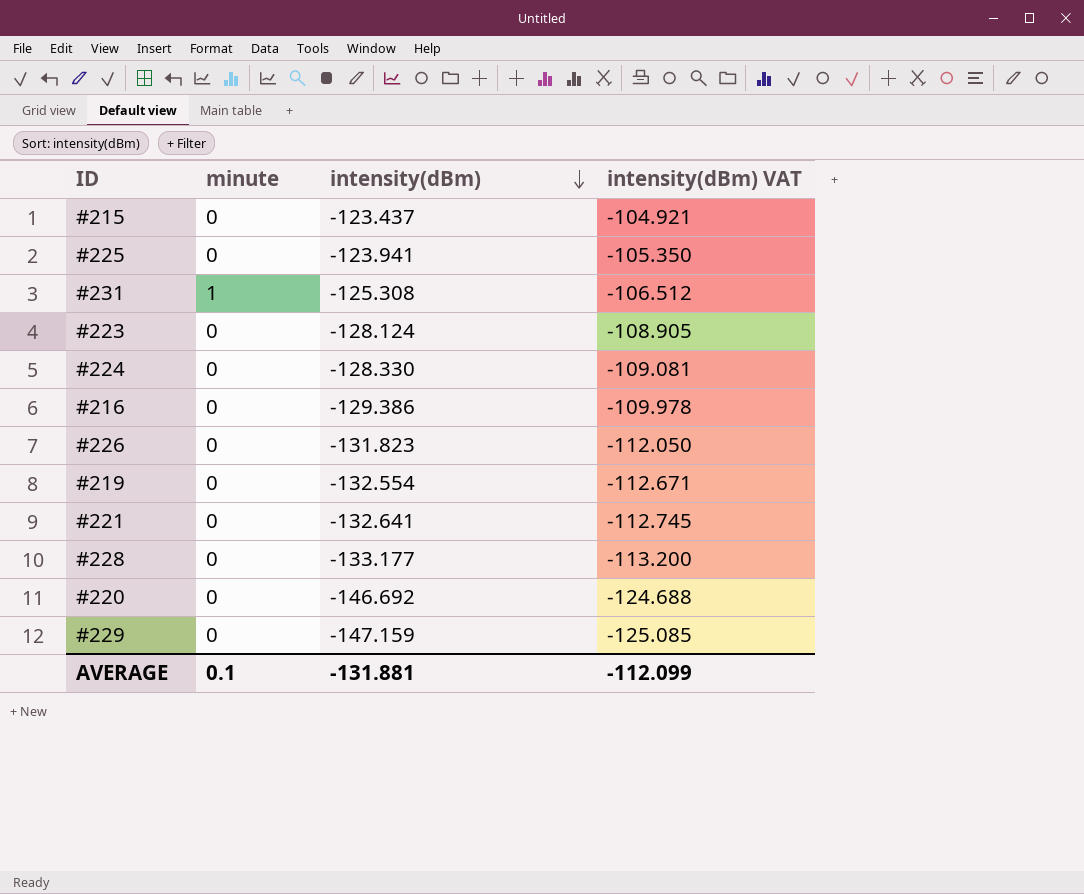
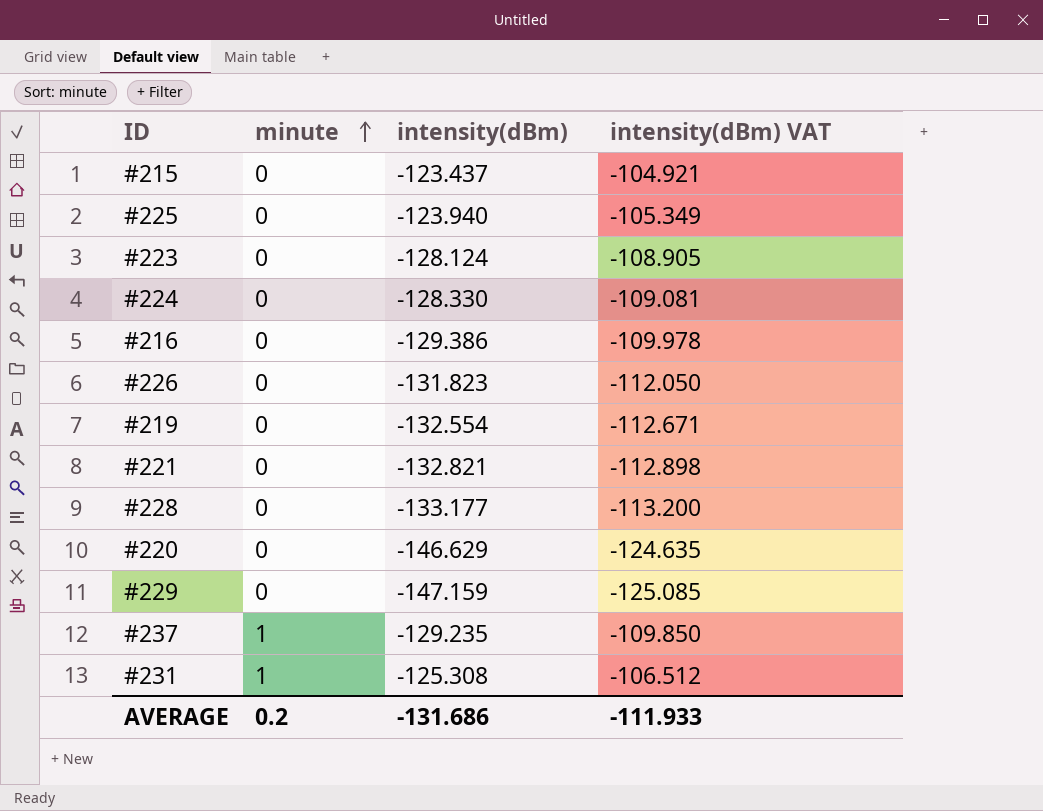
row order: intensity(dBm) descending -> minute ascending
#225 | intensity(dBm): -123.941 -> -123.940
#225 | intensity(dBm) VAT: -105.350 -> -105.349
#221 | intensity(dBm): -132.641 -> -132.821
#221 | intensity(dBm) VAT: -112.745 -> -112.898
#220 | intensity(dBm): -146.692 -> -146.629
#220 | intensity(dBm) VAT: -124.688 -> -124.635
row #237: none -> 1 | -129.235 | -109.850
AVERAGE | minute: 0.1 -> 0.2
AVERAGE | intensity(dBm): -131.881 -> -131.686
AVERAGE | intensity(dBm) VAT: -112.099 -> -111.933

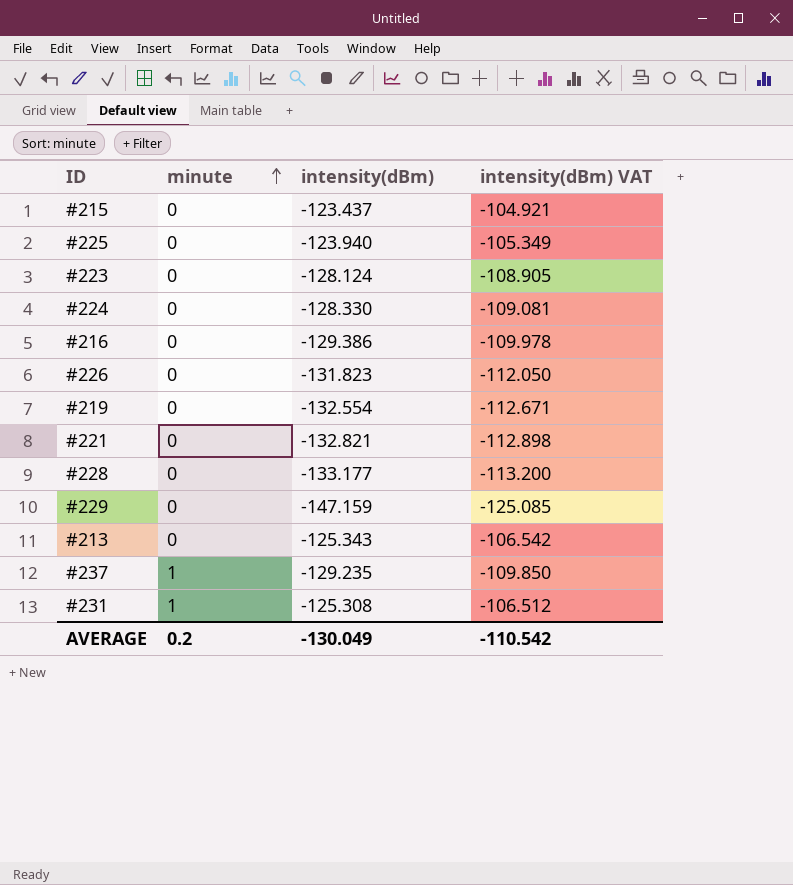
row #220: 0 | -146.629 | -124.635 -> none
row #213: none -> 0 | -125.343 | -106.542
AVERAGE | intensity(dBm): -131.686 -> -130.049
AVERAGE | intensity(dBm) VAT: -111.933 -> -110.542

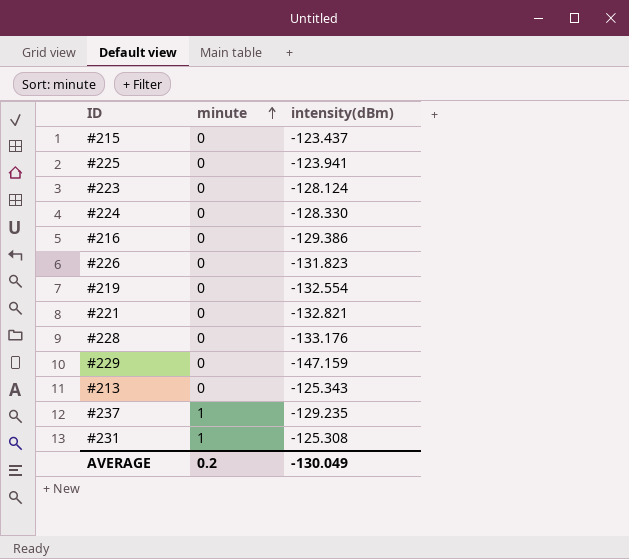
column intensity(dBm) VAT | formula: [intensity(dBm)] * 0.85 -> none
#225 | intensity(dBm): -123.940 -> -123.941
#228 | intensity(dBm): -133.177 -> -133.176

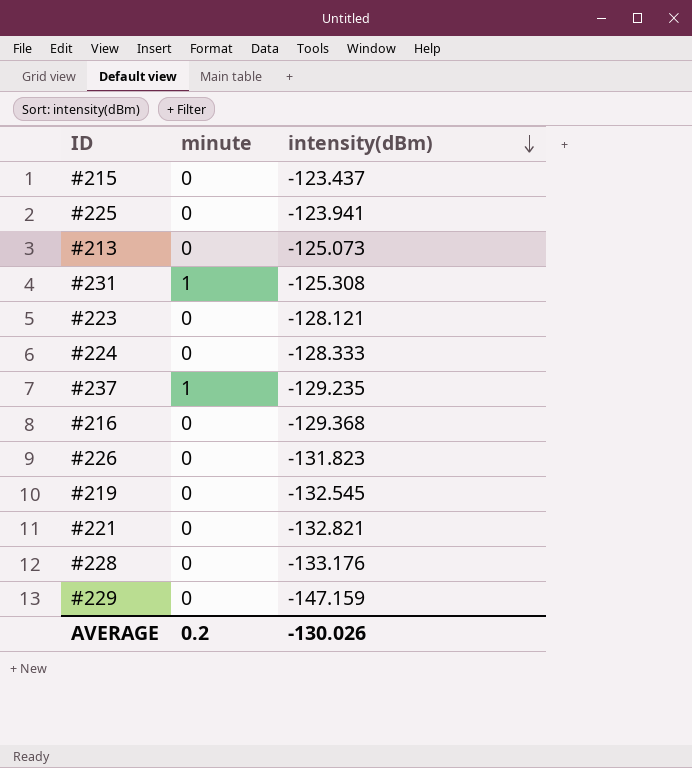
row order: minute ascending -> intensity(dBm) descending
#213 | intensity(dBm): -125.343 -> -125.073
#223 | intensity(dBm): -128.124 -> -128.121
#224 | intensity(dBm): -128.330 -> -128.333
#216 | intensity(dBm): -129.386 -> -129.368
#219 | intensity(dBm): -132.554 -> -132.545
AVERAGE | intensity(dBm): -130.049 -> -130.026

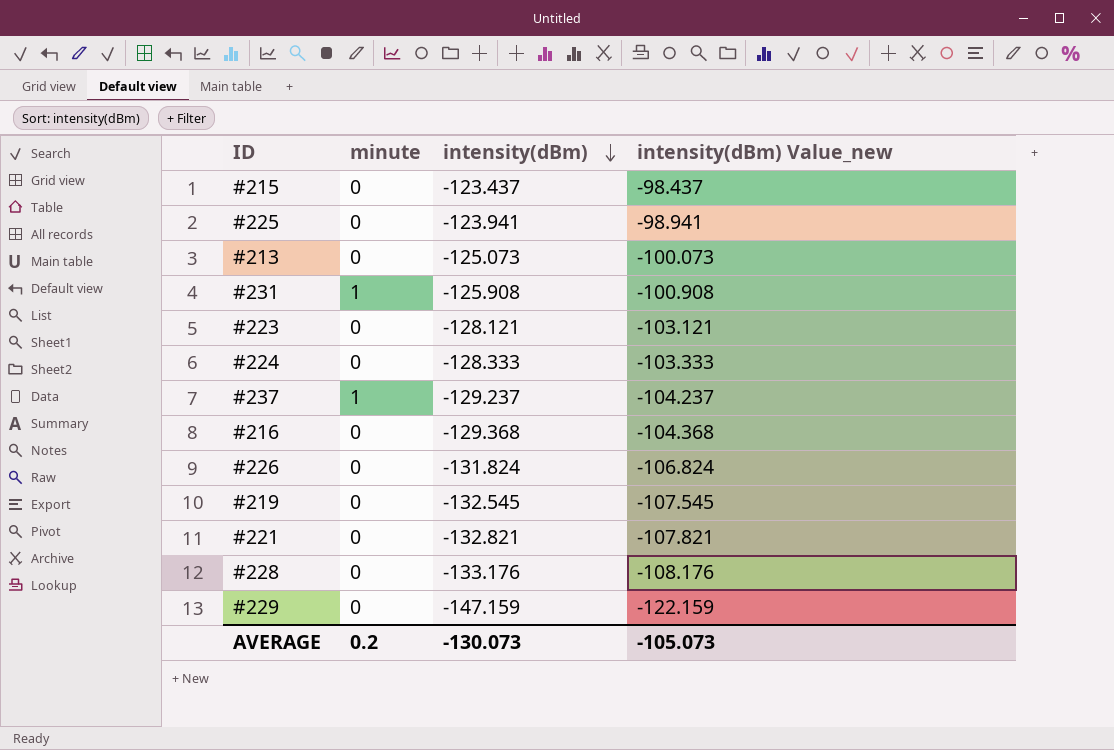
column intensity(dBm) Value_new | formula: none -> [intensity(dBm)] + 25
#231 | intensity(dBm): -125.308 -> -125.908
#237 | intensity(dBm): -129.235 -> -129.237
#226 | intensity(dBm): -131.823 -> -131.824
AVERAGE | intensity(dBm): -130.026 -> -130.073

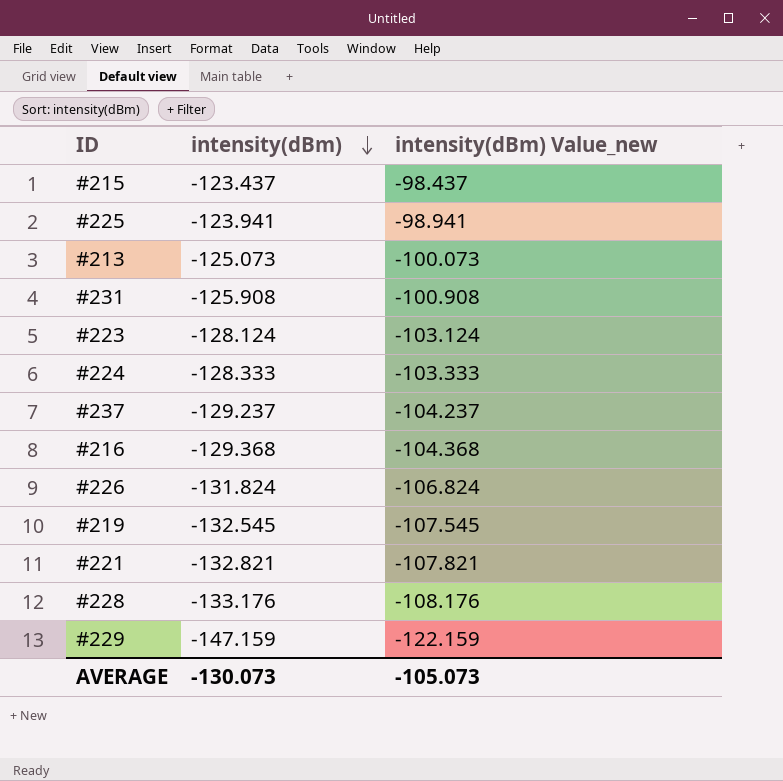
column minute | position: 2 -> none
#223 | intensity(dBm): -128.121 -> -128.124
#223 | intensity(dBm) Value_new: -103.121 -> -103.124

